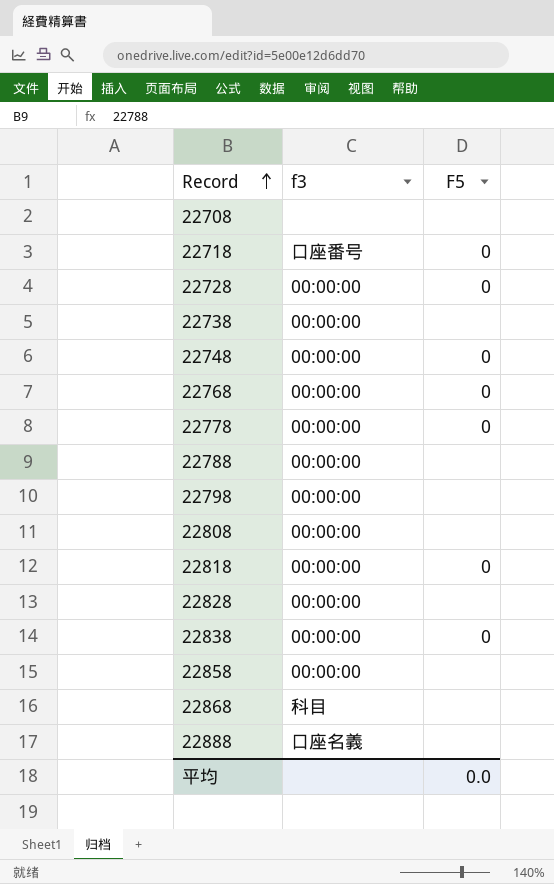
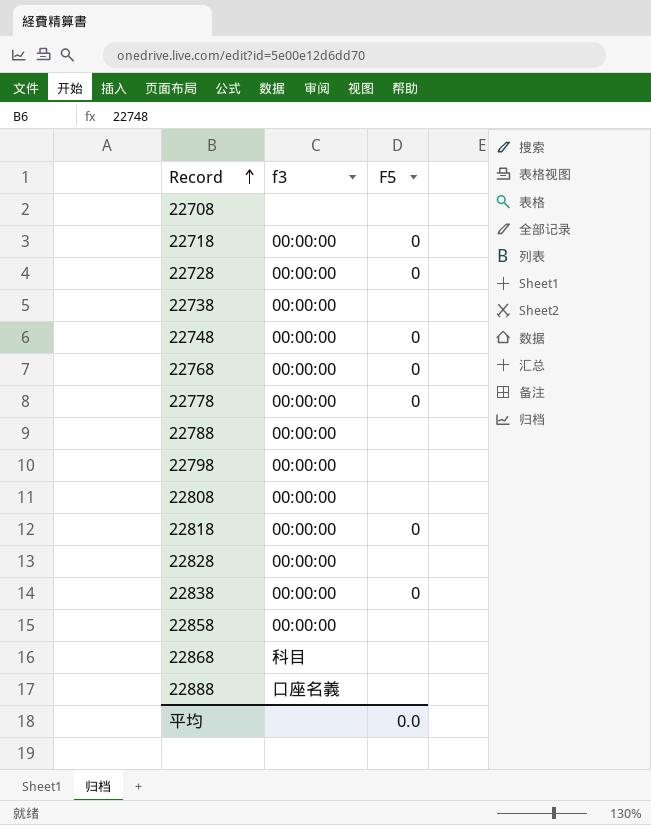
22718 | f3: 口座番号 -> 00:00:00

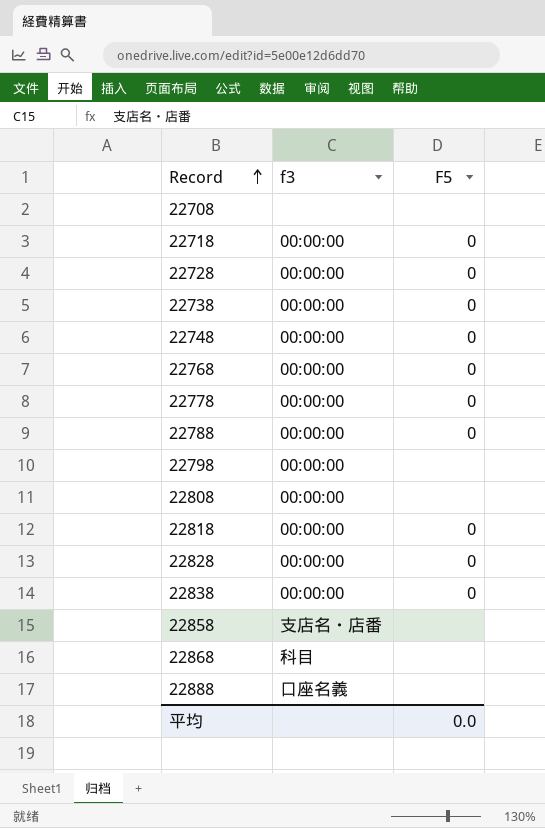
22738 | F5: none -> 0
22788 | F5: none -> 0
22828 | F5: none -> 0
22858 | f3: 00:00:00 -> 支店名・店番

